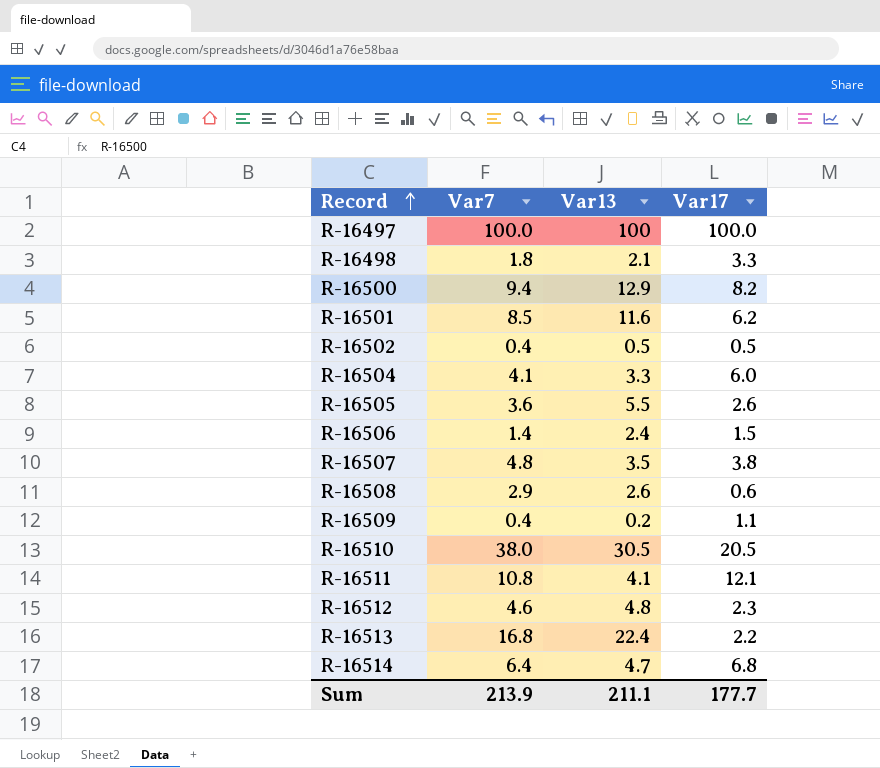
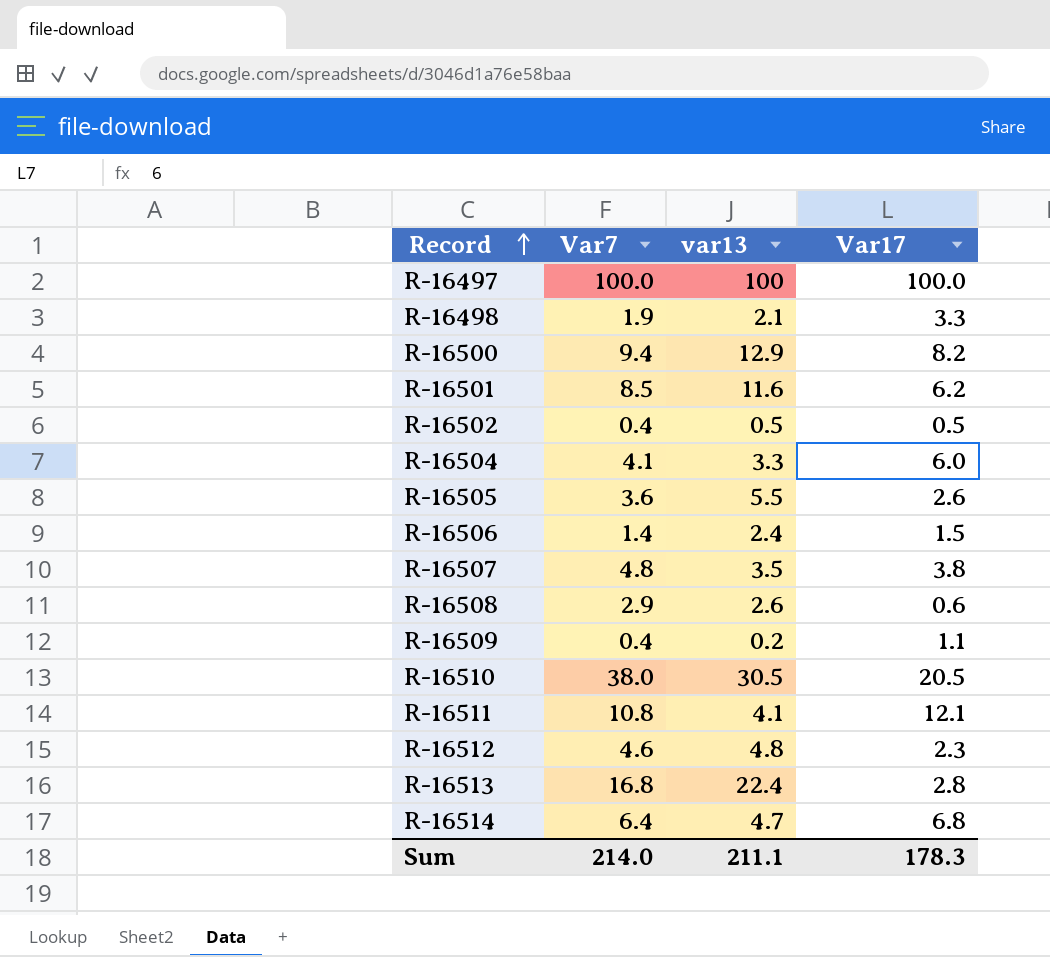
column name: Var13 -> var13
R-16498 | Var7: 1.8 -> 1.9
R-16513 | Var17: 2.2 -> 2.8
Sum | Var7: 213.9 -> 214.0
Sum | Var17: 177.7 -> 178.3

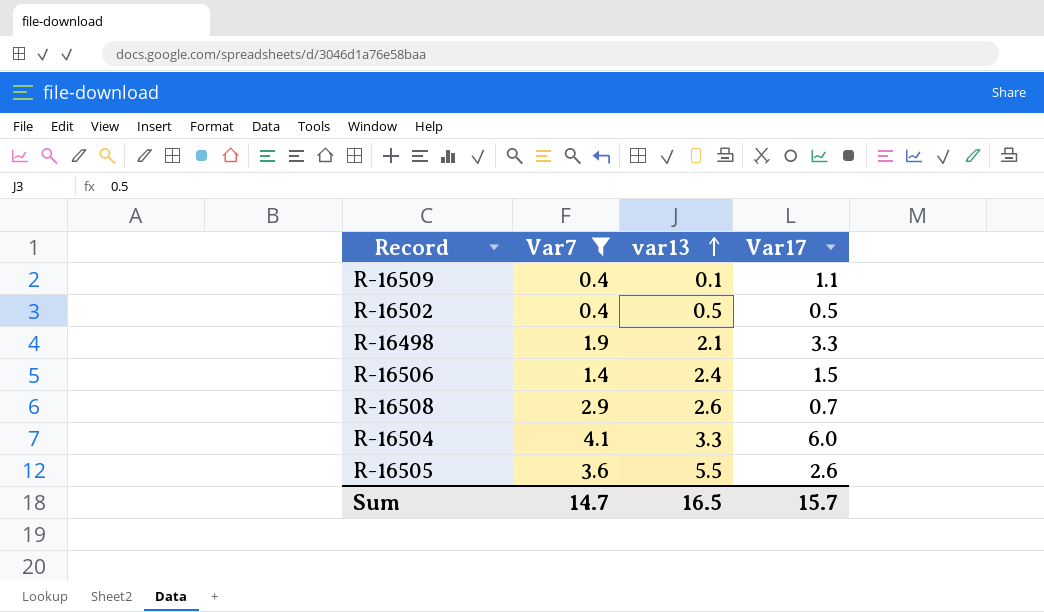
filter: none -> Var7 <= 4.1
row order: Record ascending -> var13 ascending
R-16509 | var13: 0.2 -> 0.1
R-16508 | Var17: 0.6 -> 0.7
Sum | Var7: 214.0 -> 14.7
Sum | var13: 211.1 -> 16.5
Sum | Var17: 178.3 -> 15.7

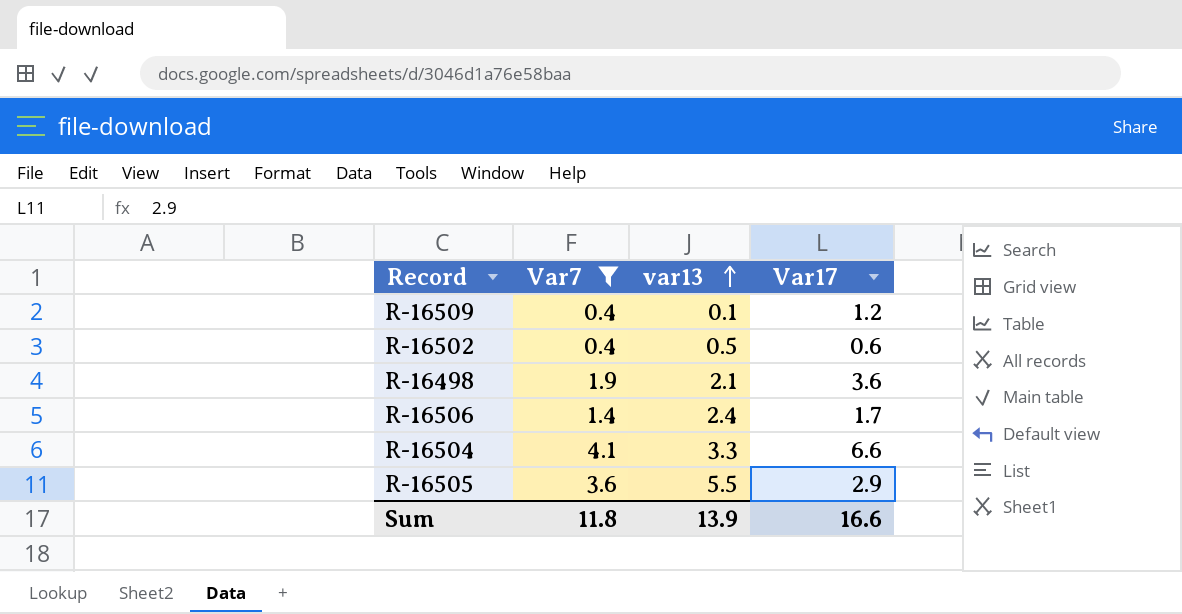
row R-16508: 2.9 | 2.6 | 0.7 -> none
R-16509 | Var17: 1.1 -> 1.2
R-16502 | Var17: 0.5 -> 0.6
R-16498 | Var17: 3.3 -> 3.6
R-16506 | Var17: 1.5 -> 1.7
R-16504 | Var17: 6.0 -> 6.6
R-16505 | Var17: 2.6 -> 2.9
Sum | Var7: 14.7 -> 11.8
Sum | var13: 16.5 -> 13.9
Sum | Var17: 15.7 -> 16.6

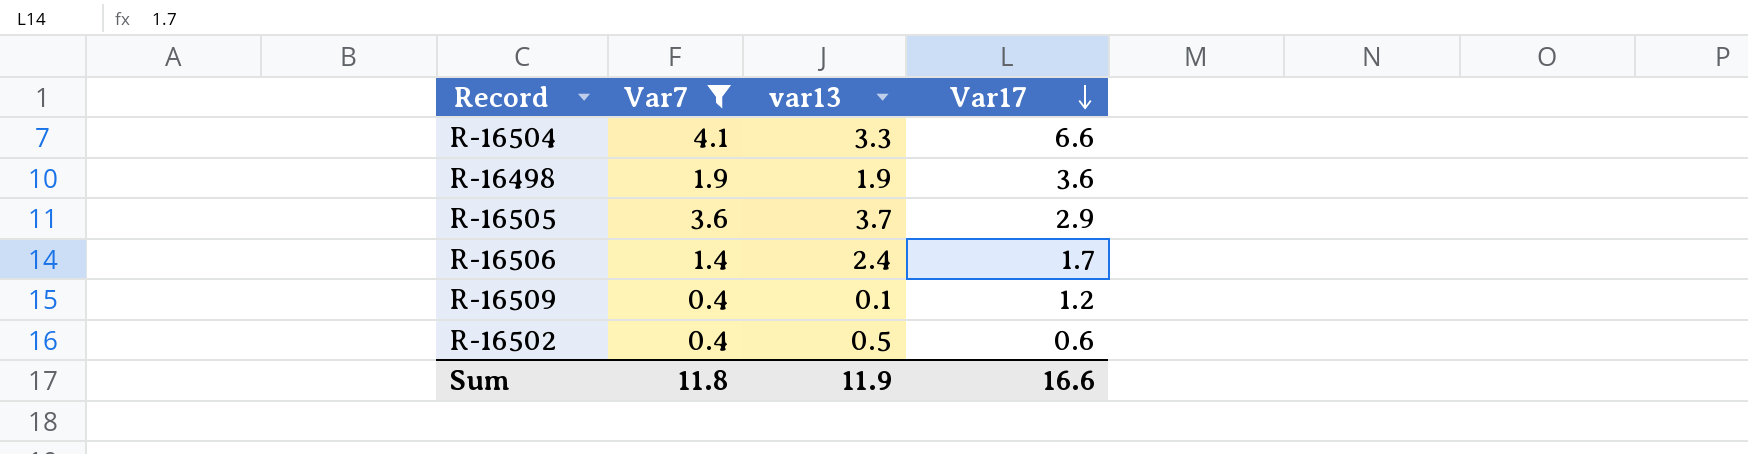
row order: var13 ascending -> Var17 descending
R-16498 | var13: 2.1 -> 1.9
R-16505 | var13: 5.5 -> 3.7
Sum | var13: 13.9 -> 11.9

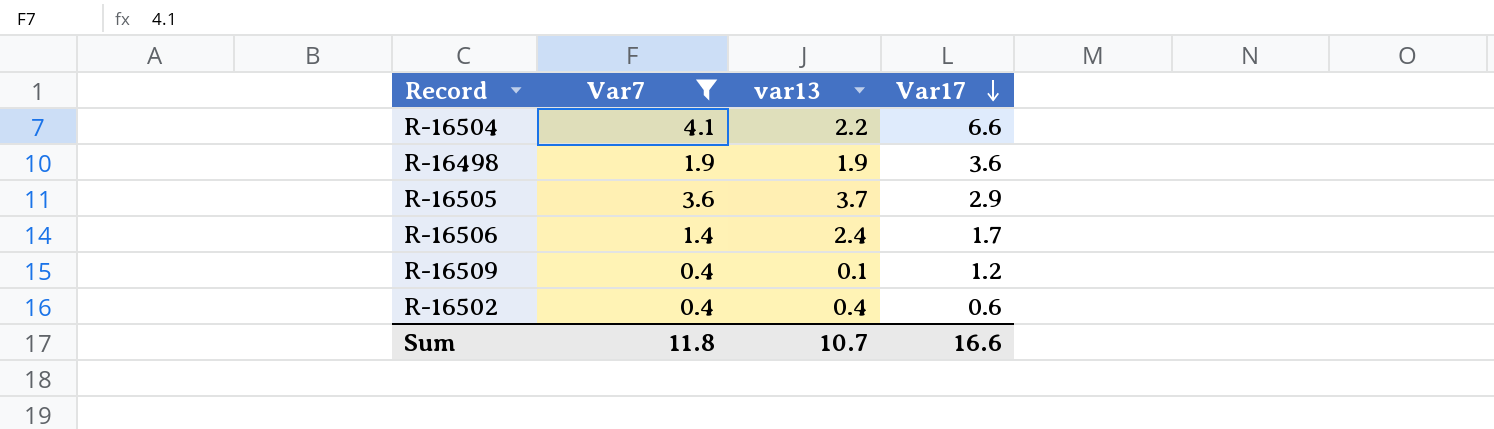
R-16504 | var13: 3.3 -> 2.2
R-16502 | var13: 0.5 -> 0.4
Sum | var13: 11.9 -> 10.7

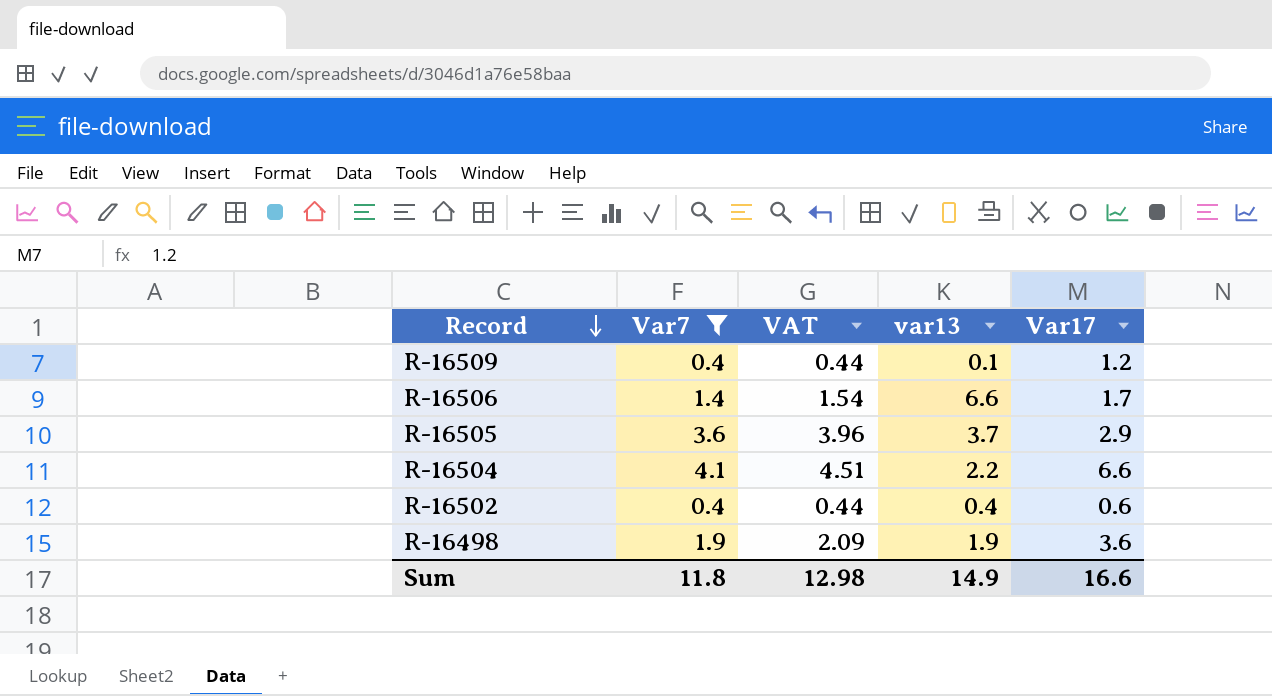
row order: Var17 descending -> Record descending
column VAT | formula: none -> [Var7] * 1.1
R-16506 | var13: 2.4 -> 6.6
Sum | var13: 10.7 -> 14.9

